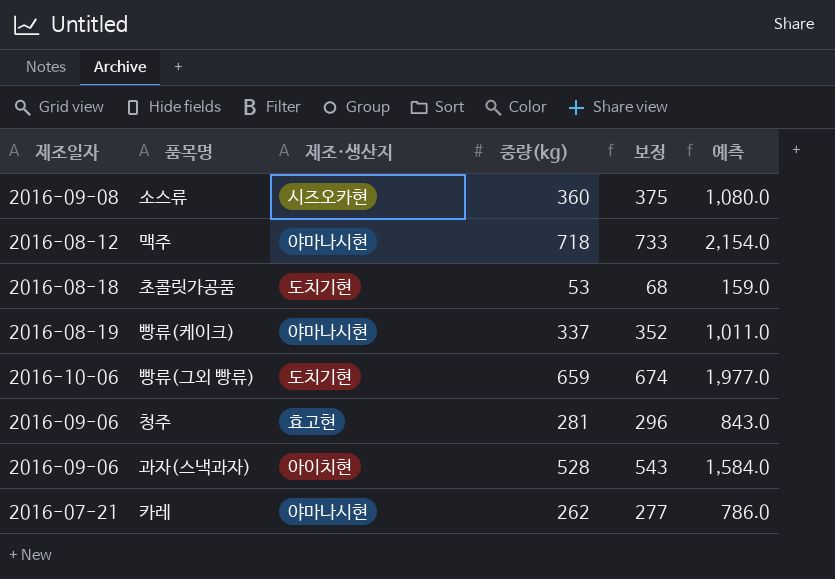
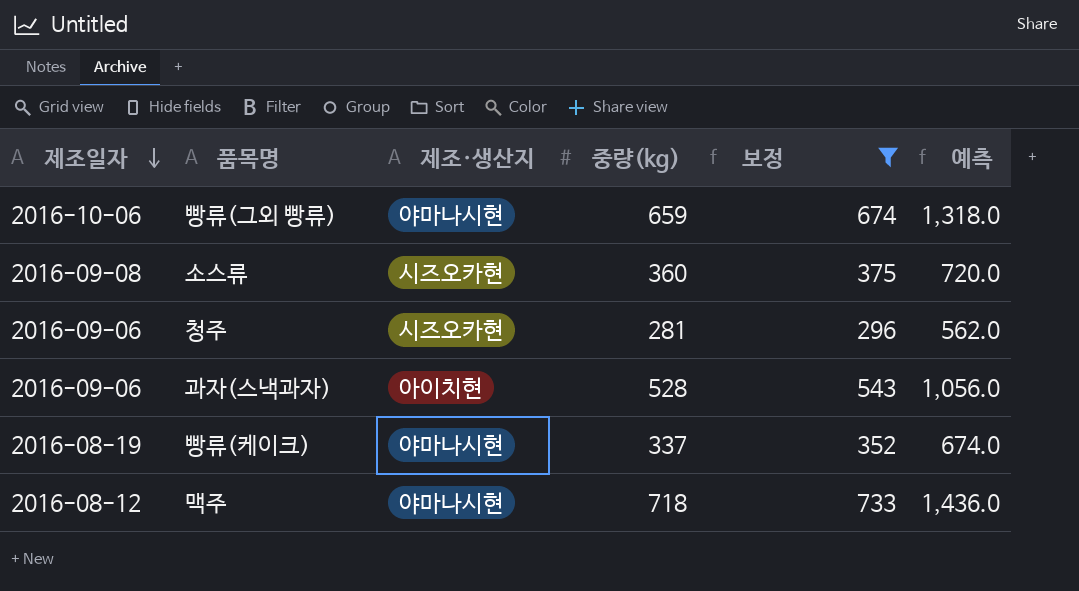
filter: none -> 보정 >= 296
row order: none -> 제조일자 descending
column 예측 | formula: [중량(kg)] * 3 -> [중량(kg)] * 2
빵류(그외 빵류) | 제조·생산지: 도치기현 -> 야마나시현
청주 | 제조·생산지: 효고현 -> 시즈오카현

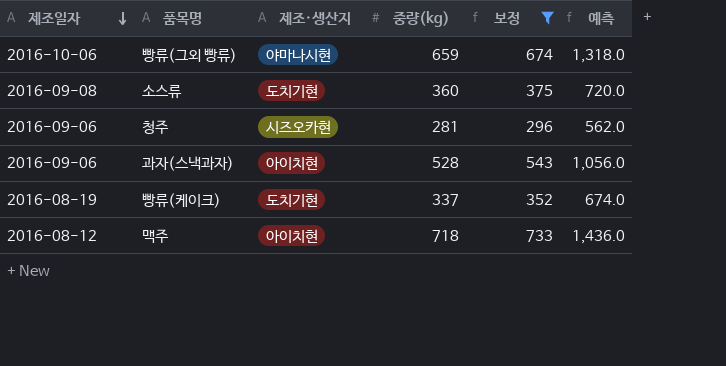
소스류 | 제조·생산지: 시즈오카현 -> 도치기현
빵류(케이크) | 제조·생산지: 야마나시현 -> 도치기현
맥주 | 제조·생산지: 야마나시현 -> 아이치현

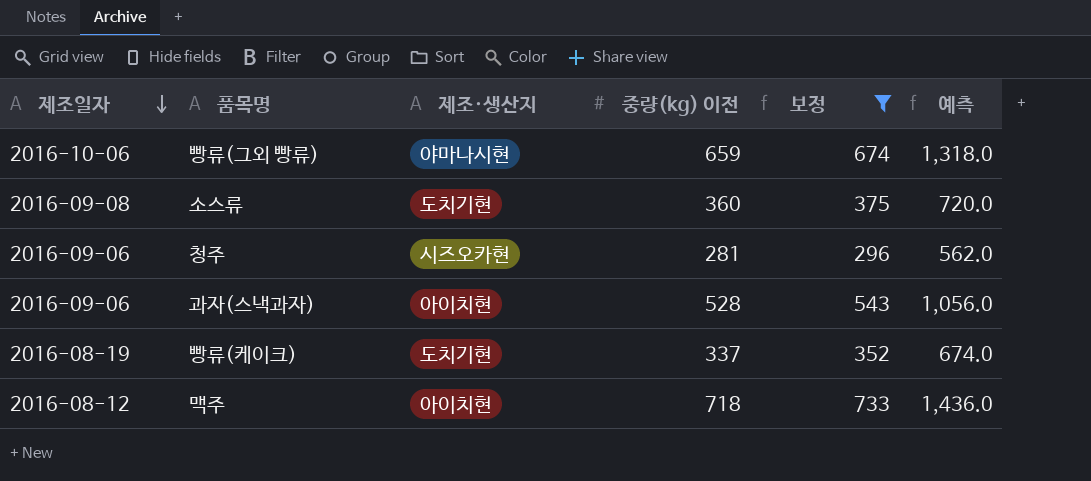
column name: 중량(kg) -> 중량(kg) 이전

